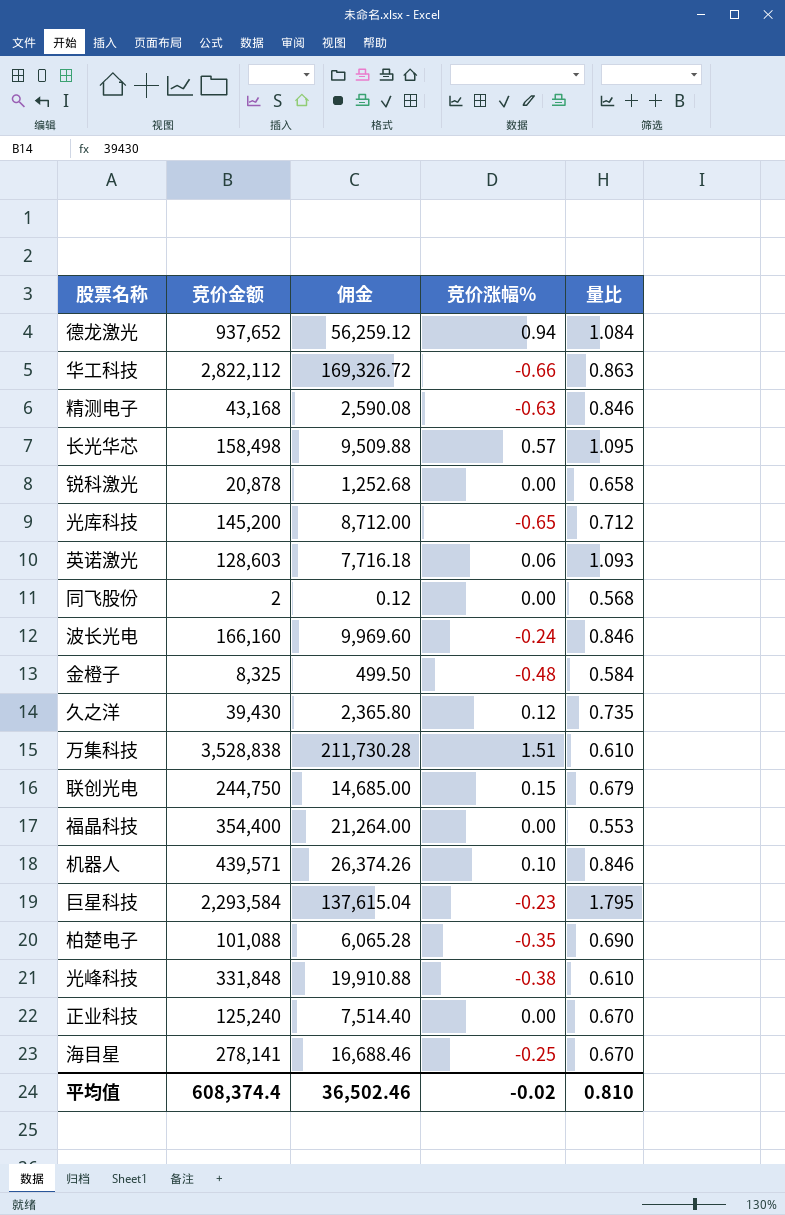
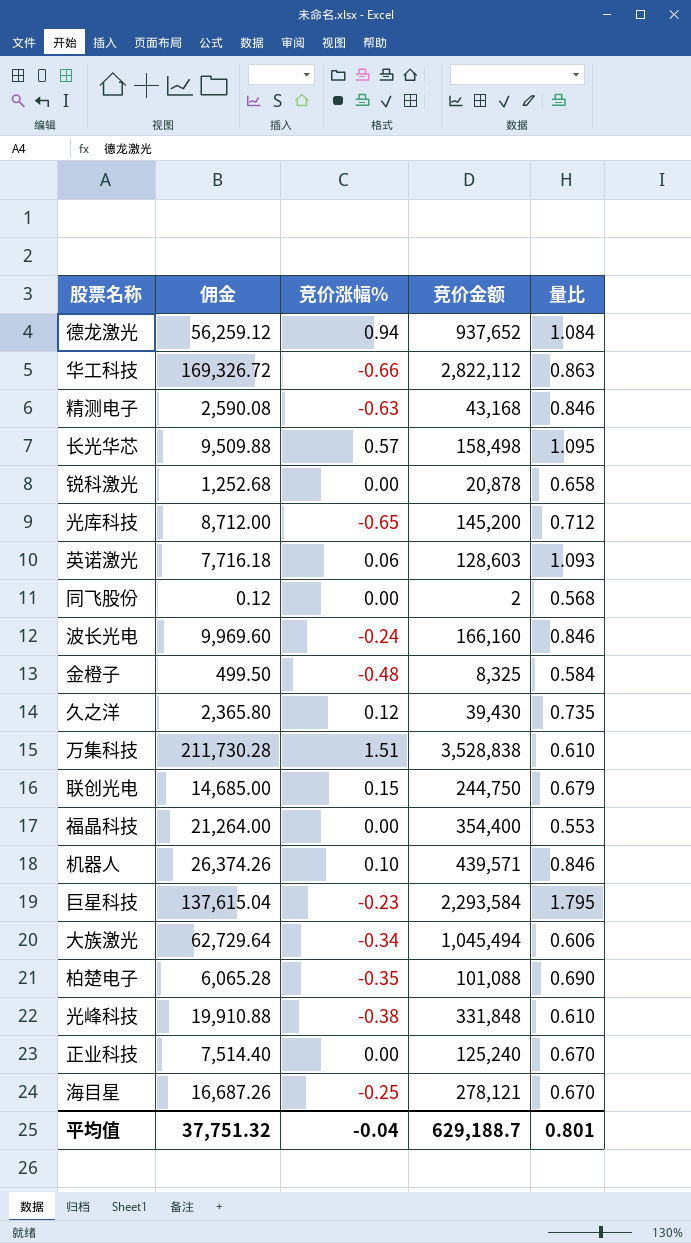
column 竞价金额 | position: 2 -> 4
row 大族激光: none -> 62,729.64 | -0.34 | 1,045,494 | 0.606
海目星 | 佣金: 16,688.46 -> 16,687.26
海目星 | 竞价金额: 278,141 -> 278,121
平均值 | 佣金: 36,502.46 -> 37,751.32
平均值 | 竞价涨幅%: -0.02 -> -0.04
平均值 | 竞价金额: 608,374.4 -> 629,188.7
平均值 | 量比: 0.810 -> 0.801

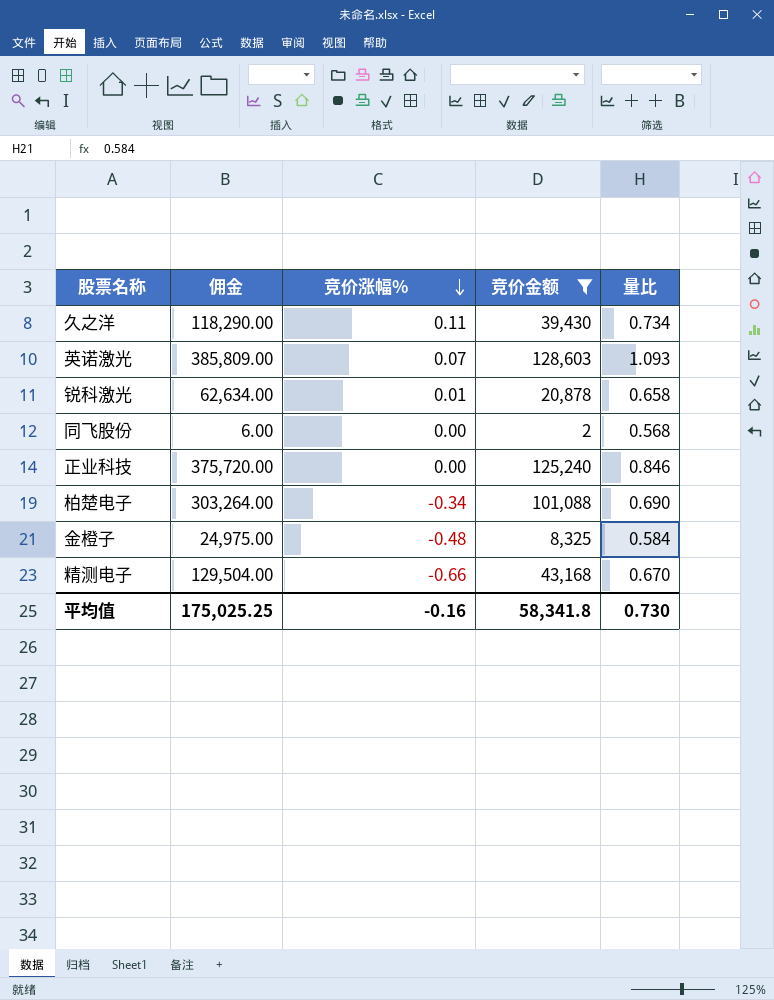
filter: none -> 竞价金额 <= 128,603
row order: none -> 竞价涨幅% descending
column 佣金 | formula: [竞价金额] * 0.06 -> [竞价金额] * 3
久之洋 | 竞价涨幅%: 0.12 -> 0.11
久之洋 | 量比: 0.735 -> 0.734
英诺激光 | 竞价涨幅%: 0.06 -> 0.07
锐科激光 | 竞价涨幅%: 0.00 -> 0.01
正业科技 | 量比: 0.670 -> 0.846
柏楚电子 | 竞价涨幅%: -0.35 -> -0.34
精测电子 | 竞价涨幅%: -0.63 -> -0.66
精测电子 | 量比: 0.846 -> 0.670
平均值 | 佣金: 37,751.32 -> 175,025.25
平均值 | 竞价涨幅%: -0.04 -> -0.16
平均值 | 竞价金额: 629,188.7 -> 58,341.8
平均值 | 量比: 0.801 -> 0.730

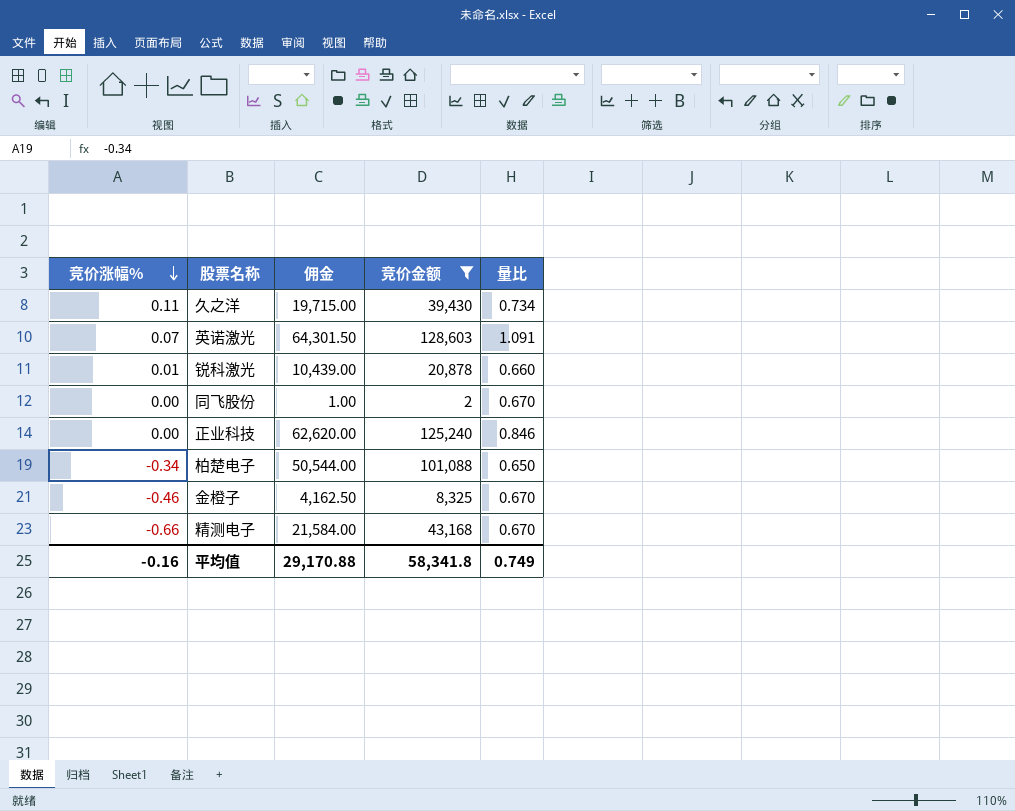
column 竞价涨幅% | position: 3 -> 1
column 佣金 | formula: [竞价金额] * 3 -> [竞价金额] * 0.5
英诺激光 | 量比: 1.093 -> 1.091
锐科激光 | 量比: 0.658 -> 0.660
同飞股份 | 量比: 0.568 -> 0.670
柏楚电子 | 量比: 0.690 -> 0.650
金橙子 | 竞价涨幅%: -0.48 -> -0.46
金橙子 | 量比: 0.584 -> 0.670
平均值 | 佣金: 175,025.25 -> 29,170.88
平均值 | 量比: 0.730 -> 0.749

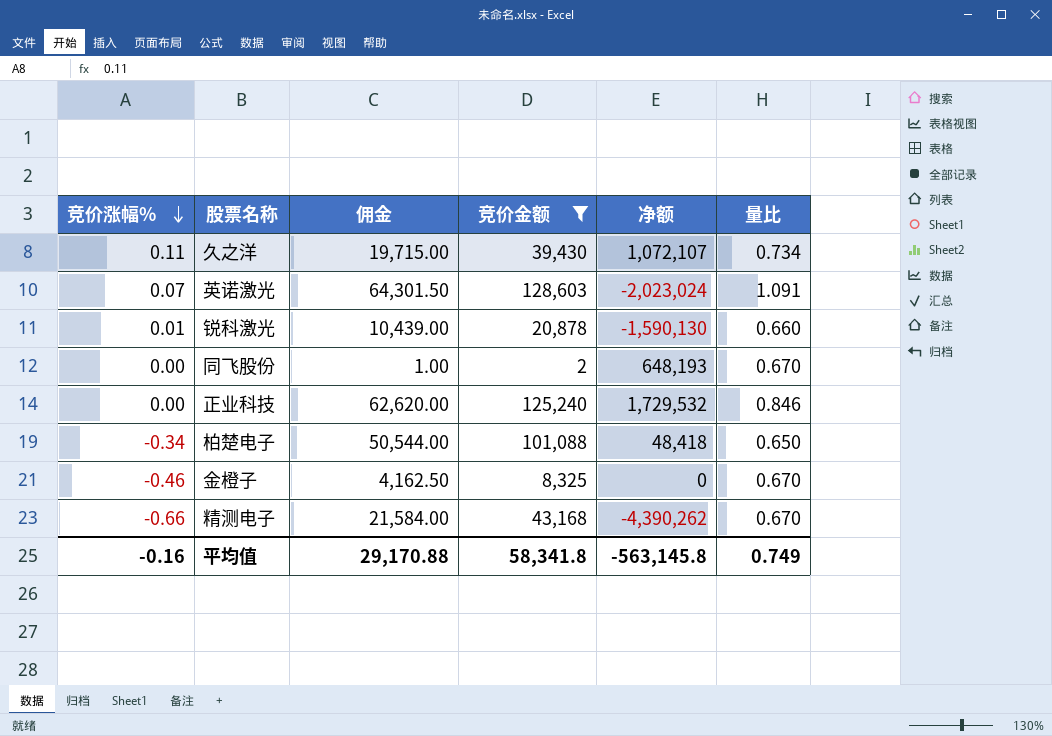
column 净额 | position: none -> 5

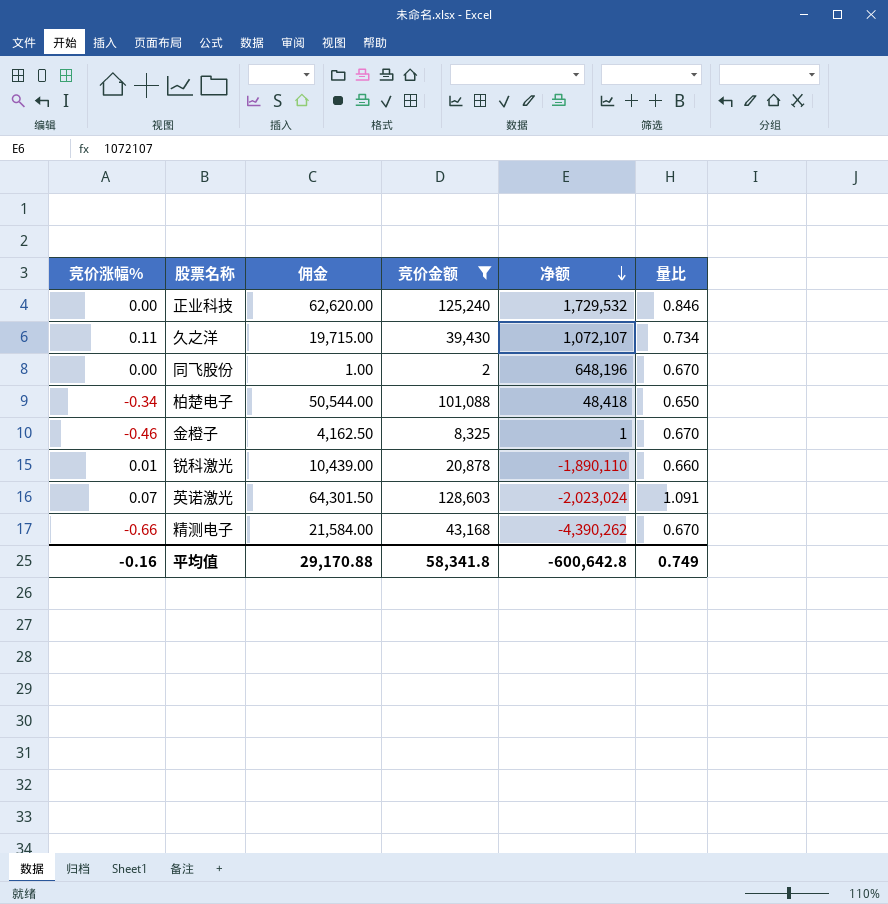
row order: 竞价涨幅% descending -> 净额 descending
同飞股份 | 净额: 648,193 -> 648,196
金橙子 | 净额: 0 -> 1
锐科激光 | 净额: -1,590,130 -> -1,890,110
平均值 | 净额: -563,145.8 -> -600,642.8

